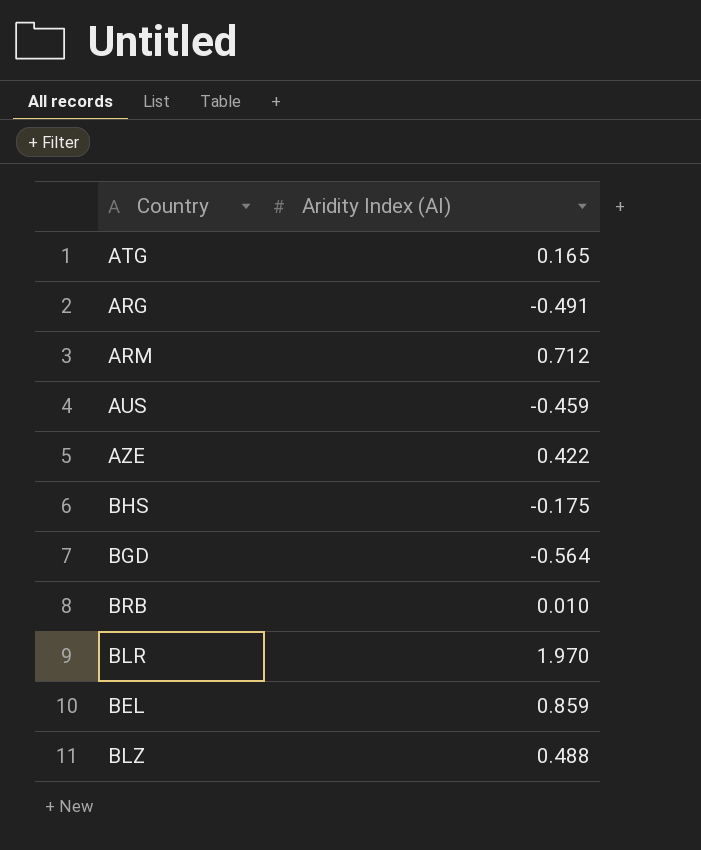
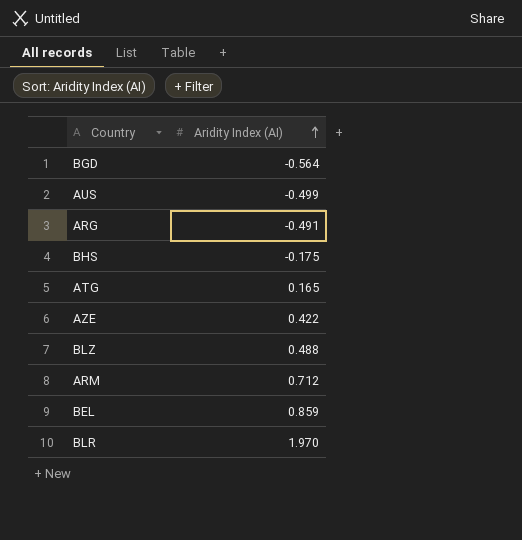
row order: none -> Aridity Index (AI) ascending
row BRB: 0.010 -> none
AUS | Aridity Index (AI): -0.459 -> -0.499

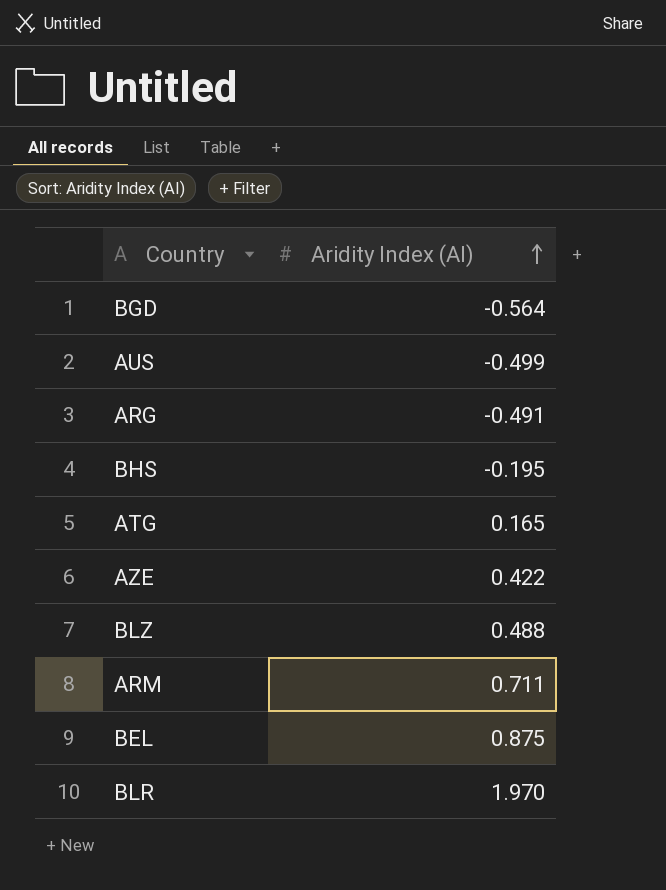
BHS | Aridity Index (AI): -0.175 -> -0.195
ARM | Aridity Index (AI): 0.712 -> 0.711
BEL | Aridity Index (AI): 0.859 -> 0.875

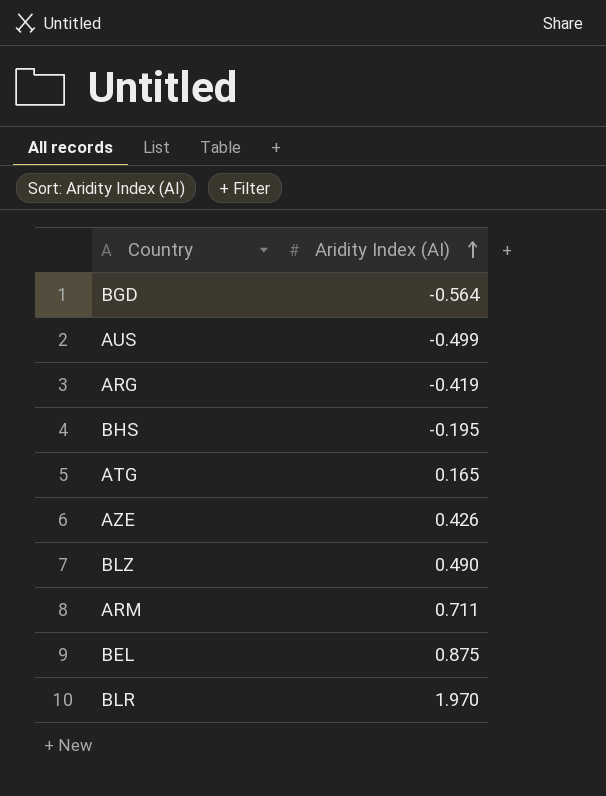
ARG | Aridity Index (AI): -0.491 -> -0.419
AZE | Aridity Index (AI): 0.422 -> 0.426
BLZ | Aridity Index (AI): 0.488 -> 0.490

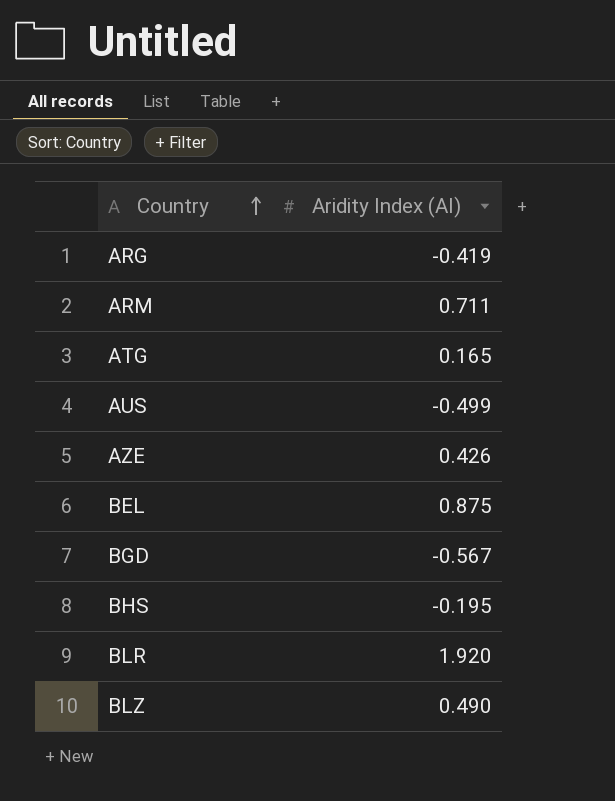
row order: Aridity Index (AI) ascending -> Country ascending
BGD | Aridity Index (AI): -0.564 -> -0.567
BLR | Aridity Index (AI): 1.970 -> 1.920

